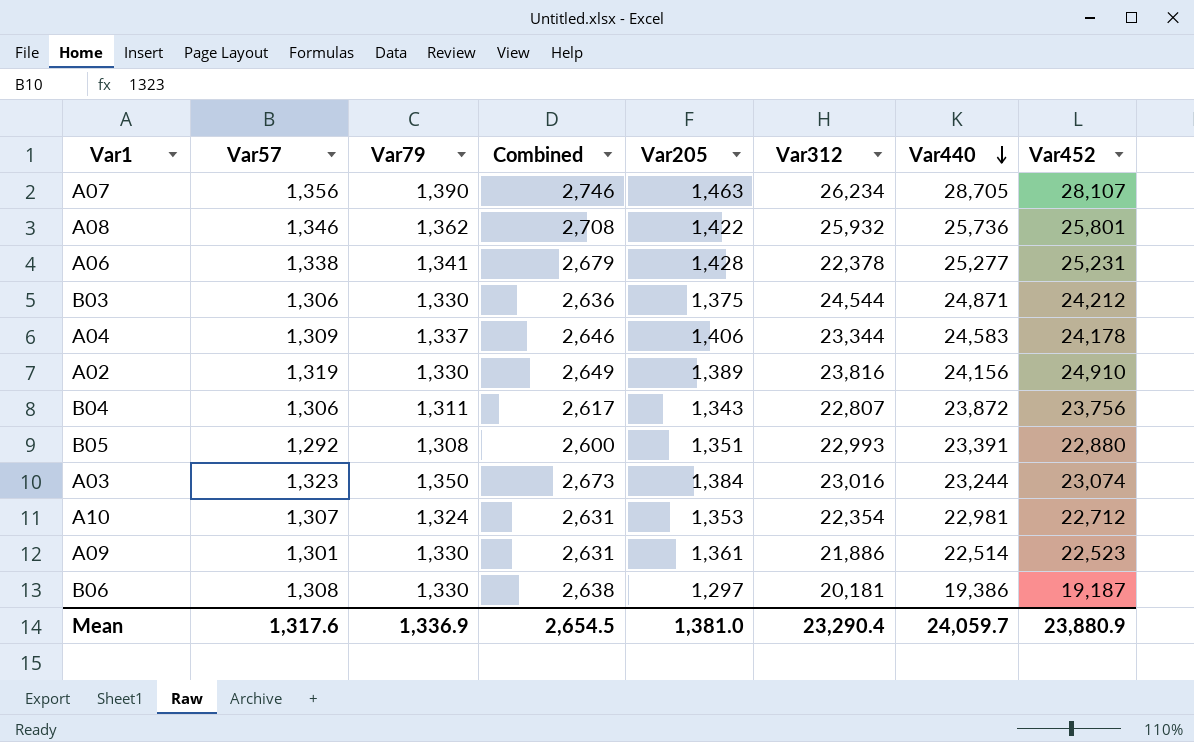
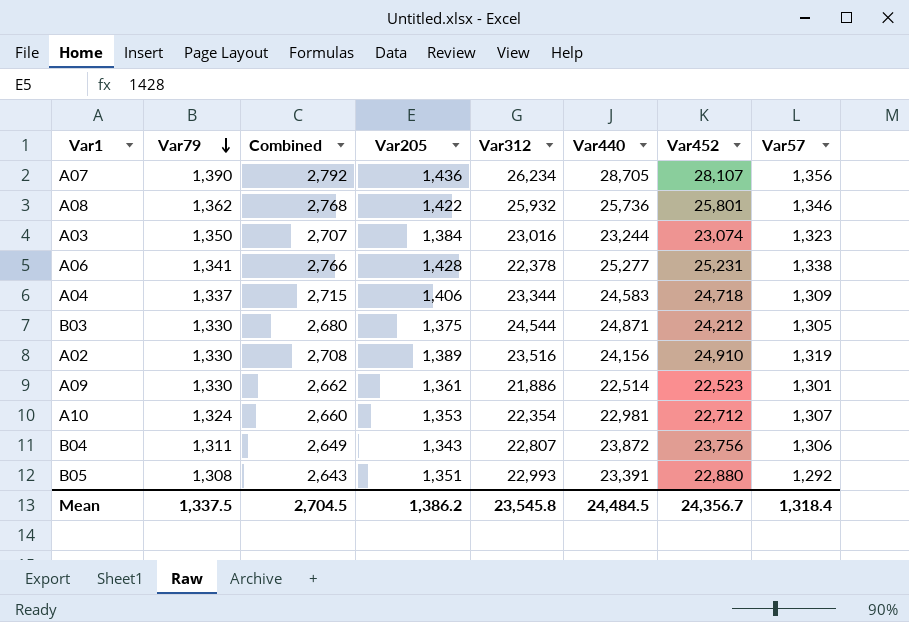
row order: Var440 descending -> Var79 descending
column Combined | formula: [Var57] + [Var79] -> [Var205] + [Var57]
column Var57 | position: 2 -> 8
row B06: 1,308 | 1,330 | 2,638 | 1,297 | 20,181 | 19,386 | 19,187 -> none
A07 | Var205: 1,463 -> 1,436
A04 | Var452: 24,178 -> 24,718
B03 | Var57: 1,306 -> 1,305
A02 | Var312: 23,816 -> 23,516
Mean | Var79: 1,336.9 -> 1,337.5
Mean | Combined: 2,654.5 -> 2,704.5
Mean | Var205: 1,381.0 -> 1,386.2
Mean | Var312: 23,290.4 -> 23,545.8
Mean | Var440: 24,059.7 -> 24,484.5
Mean | Var452: 23,880.9 -> 24,356.7
Mean | Var57: 1,317.6 -> 1,318.4

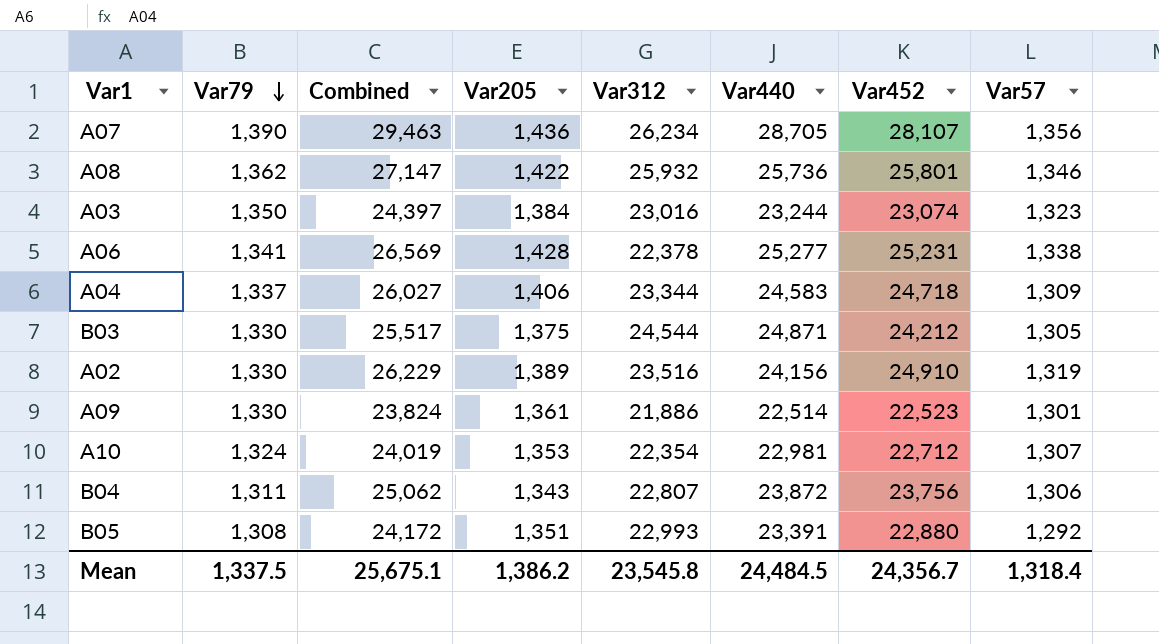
column Combined | formula: [Var205] + [Var57] -> [Var452] + [Var57]
Mean | Combined: 2,704.5 -> 25,675.1

